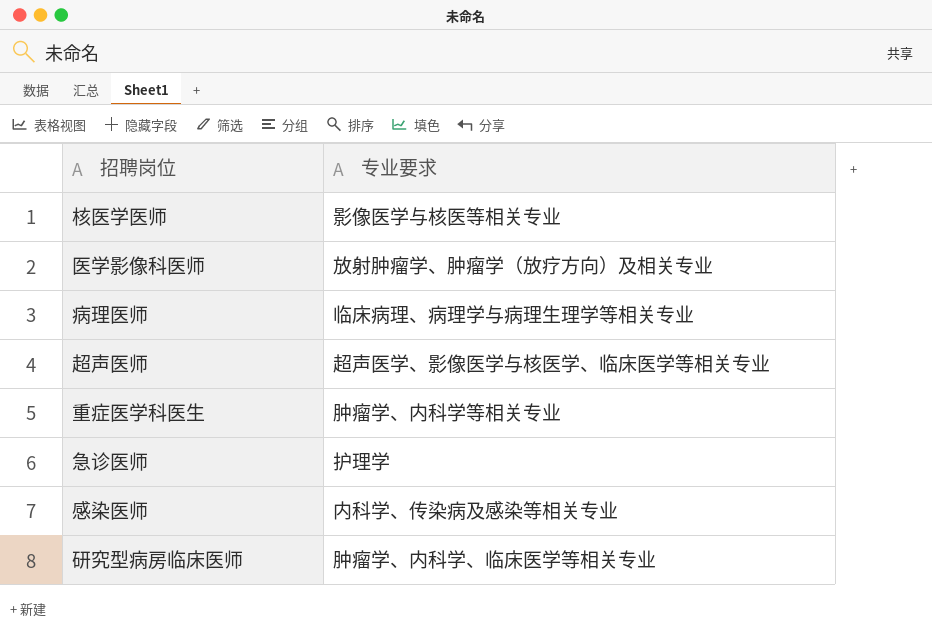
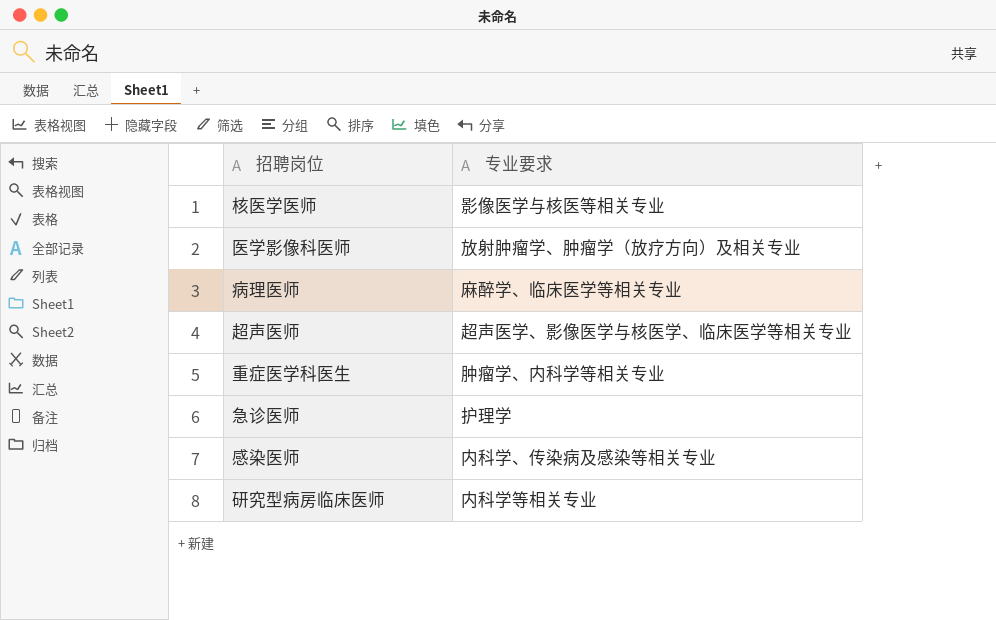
病理医师 | 专业要求: 临床病理、病理学与病理生理学等相关专业 -> 麻醉学、临床医学等相关专业
研究型病房临床医师 | 专业要求: 肿瘤学、内科学、临床医学等相关专业 -> 内科学等相关专业

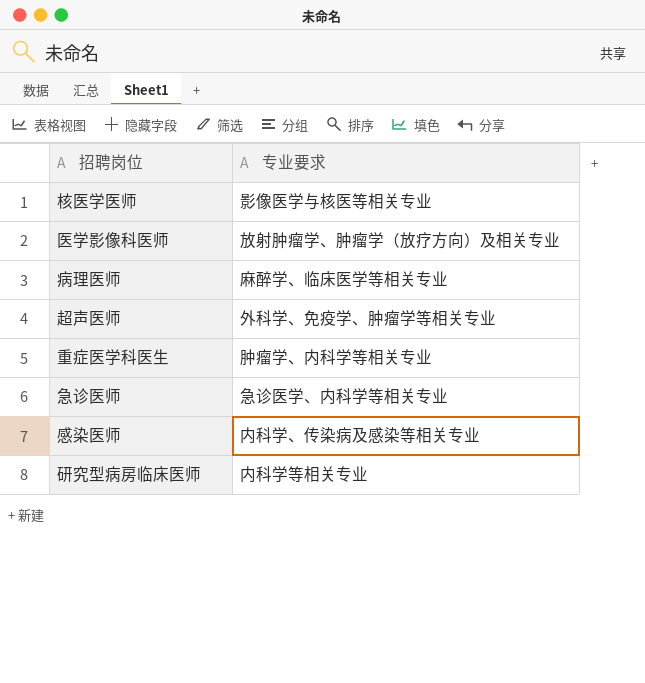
超声医师 | 专业要求: 超声医学、影像医学与核医学、临床医学等相关专业 -> 外科学、免疫学、肿瘤学等相关专业
急诊医师 | 专业要求: 护理学 -> 急诊医学、内科学等相关专业

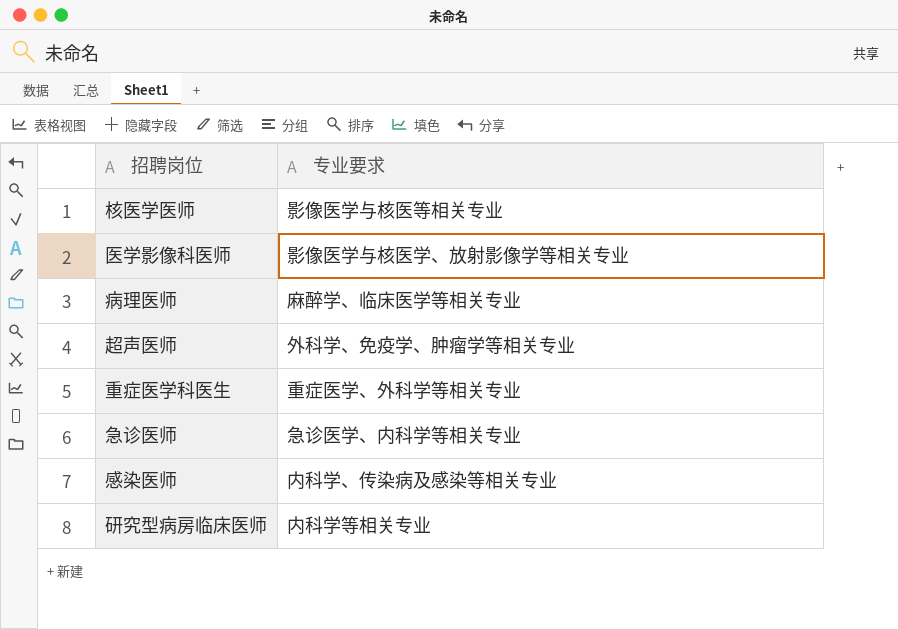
医学影像科医师 | 专业要求: 放射肿瘤学、肿瘤学（放疗方向）及相关专业 -> 影像医学与核医学、放射影像学等相关专业
重症医学科医生 | 专业要求: 肿瘤学、内科学等相关专业 -> 重症医学、外科学等相关专业

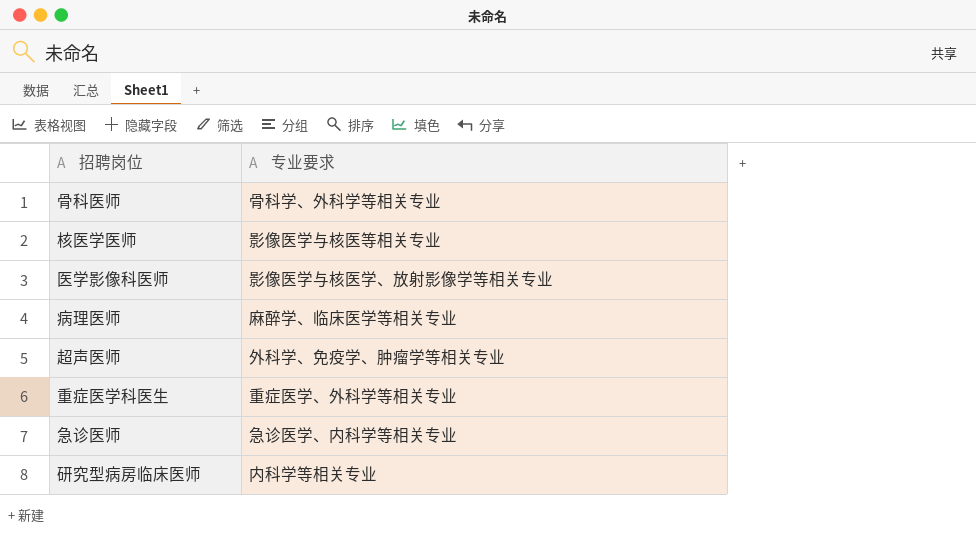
row 感染医师: 内科学、传染病及感染等相关专业 -> none
row 骨科医师: none -> 骨科学、外科学等相关专业

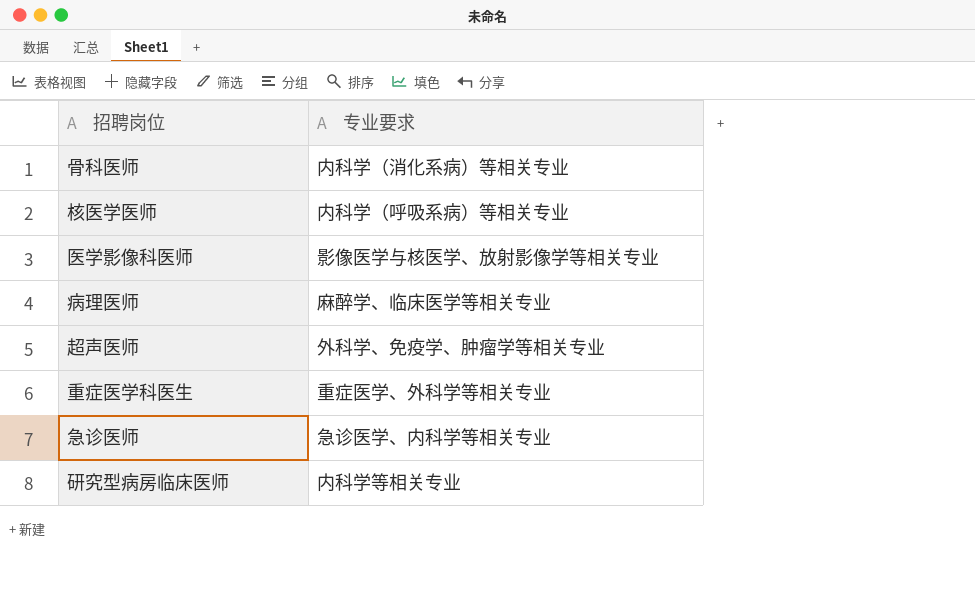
骨科医师 | 专业要求: 骨科学、外科学等相关专业 -> 内科学（消化系病）等相关专业
核医学医师 | 专业要求: 影像医学与核医等相关专业 -> 内科学（呼吸系病）等相关专业

